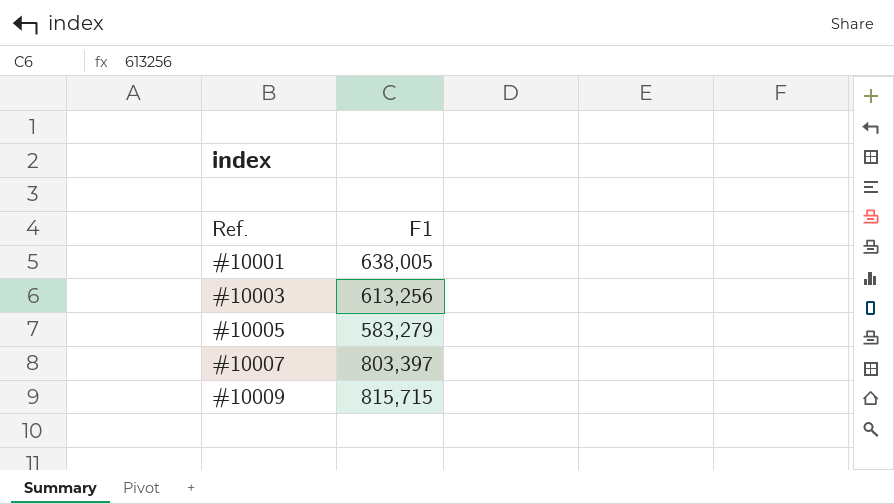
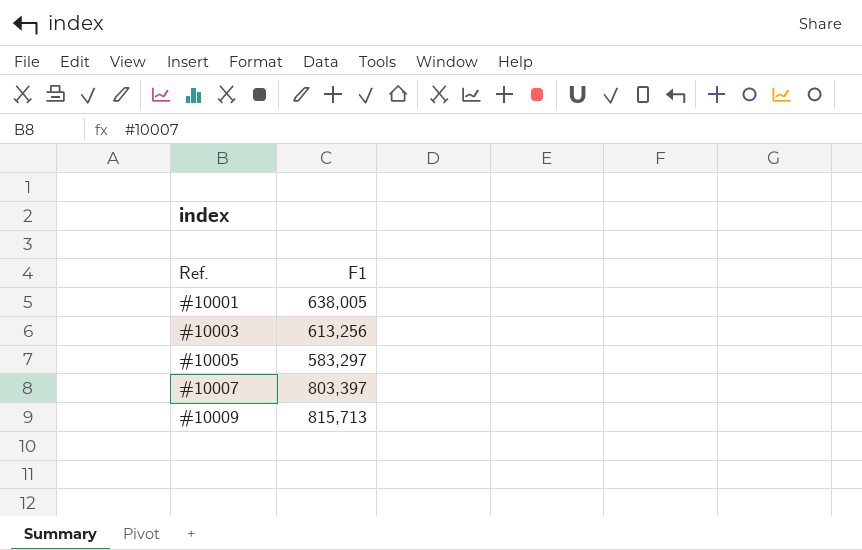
#10005 | F1: 583,279 -> 583,297
#10009 | F1: 815,715 -> 815,713

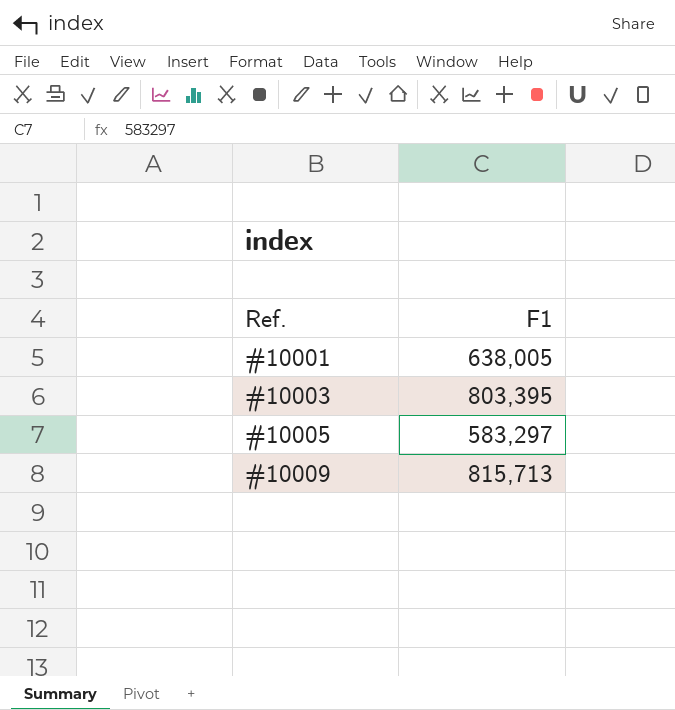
row #10007: 803,397 -> none
#10003 | F1: 613,256 -> 803,395

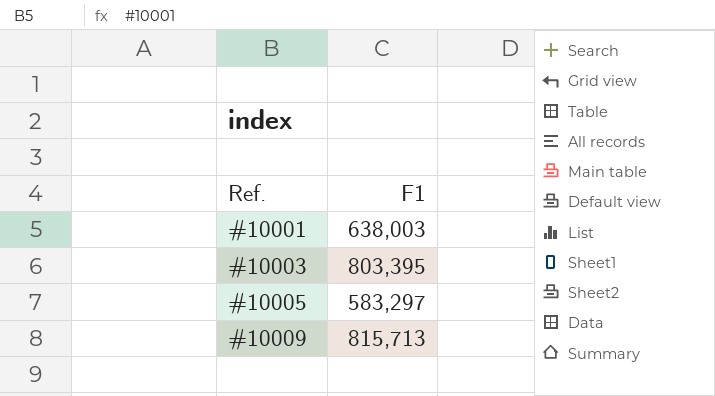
#10001 | F1: 638,005 -> 638,003

